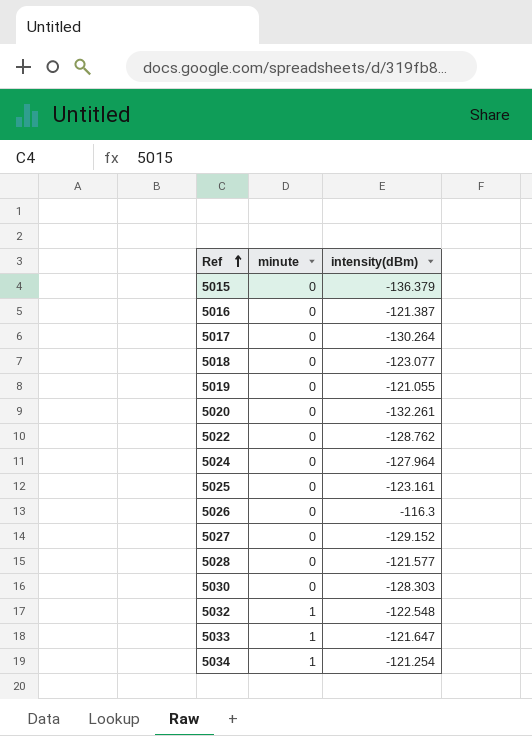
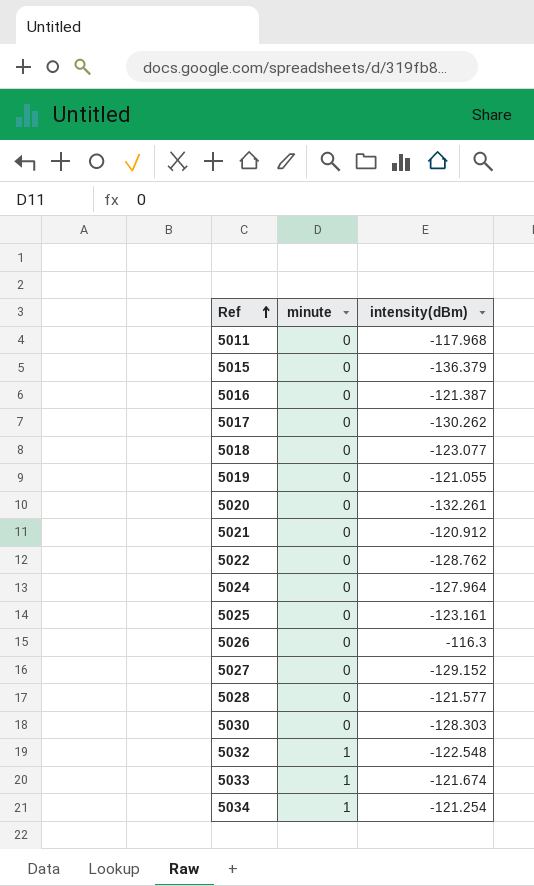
row 5011: none -> 0 | -117.968
5017 | intensity(dBm): -130.264 -> -130.262
row 5021: none -> 0 | -120.912
5033 | intensity(dBm): -121.647 -> -121.674

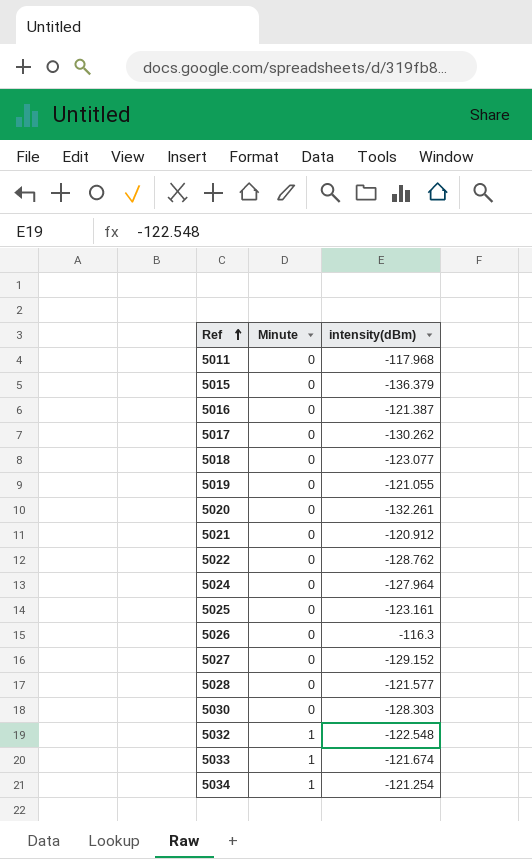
column name: minute -> Minute

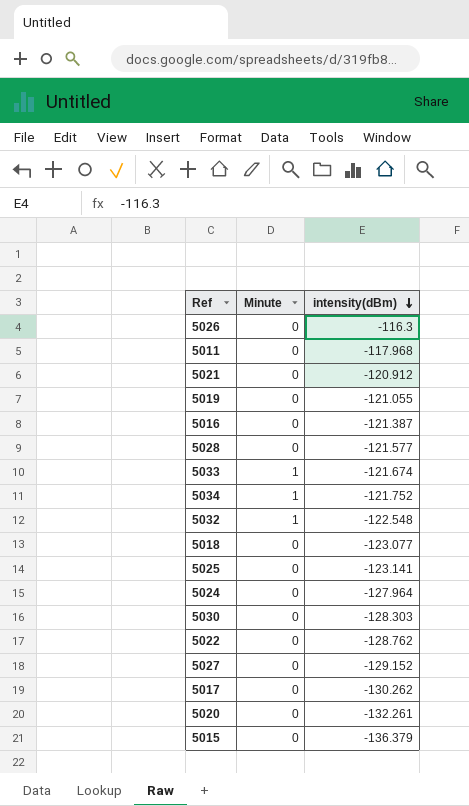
row order: Ref ascending -> intensity(dBm) descending
5034 | intensity(dBm): -121.254 -> -121.752
5025 | intensity(dBm): -123.161 -> -123.141

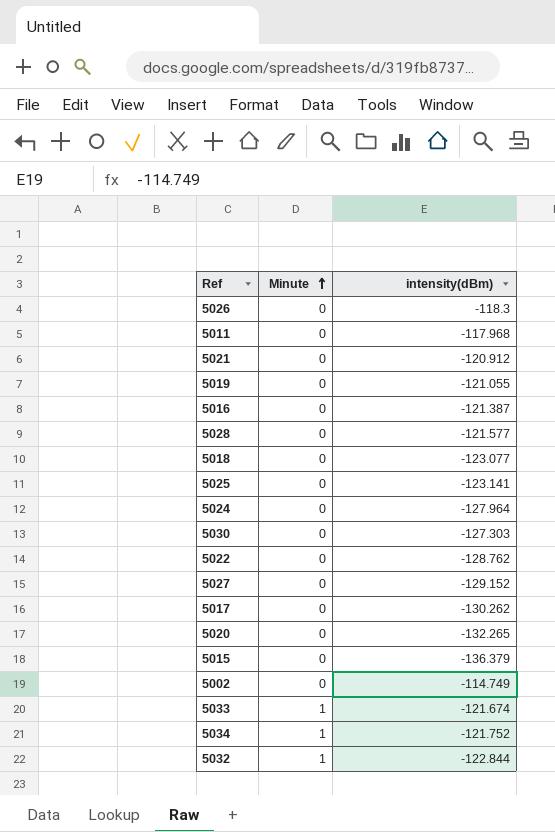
row order: intensity(dBm) descending -> Minute ascending
5026 | intensity(dBm): -116.3 -> -118.3
5030 | intensity(dBm): -128.303 -> -127.303
5020 | intensity(dBm): -132.261 -> -132.265
row 5002: none -> 0 | -114.749
5032 | intensity(dBm): -122.548 -> -122.844

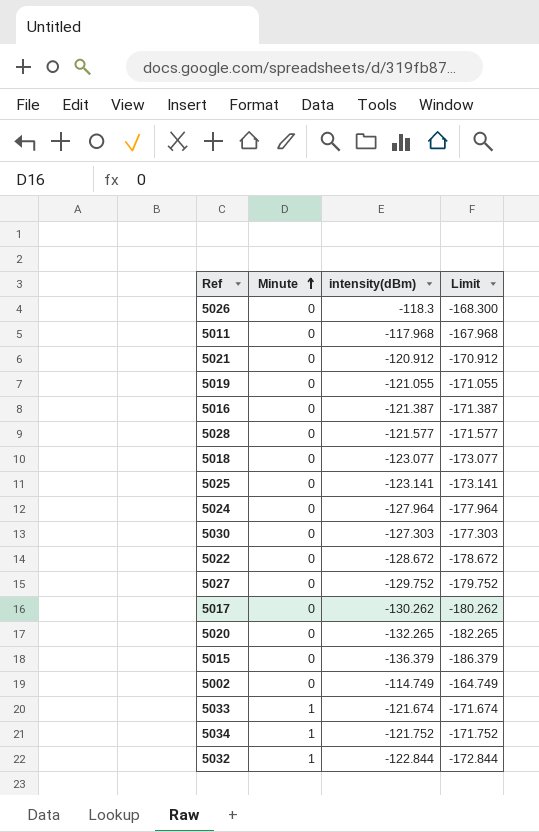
column Limit | formula: none -> [intensity(dBm)] - 50
5022 | intensity(dBm): -128.762 -> -128.672
5027 | intensity(dBm): -129.152 -> -129.752

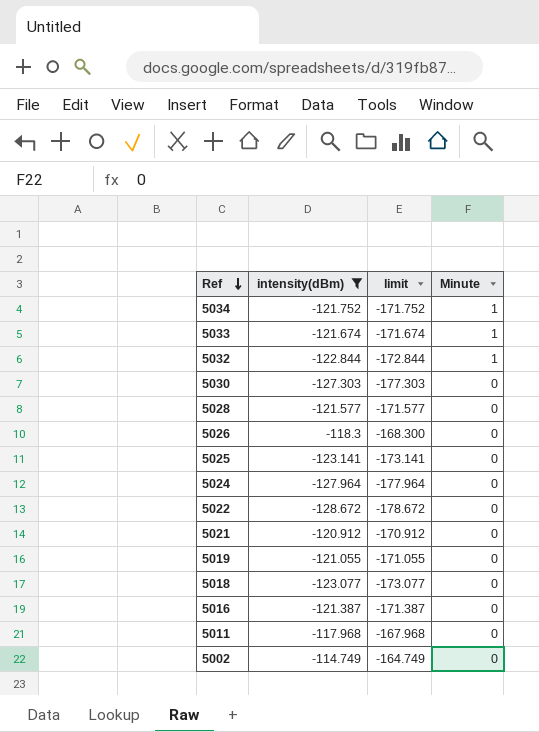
filter: none -> intensity(dBm) >= -128.672
row order: Minute ascending -> Ref descending
column name: Limit -> limit
column Minute | position: 2 -> 4

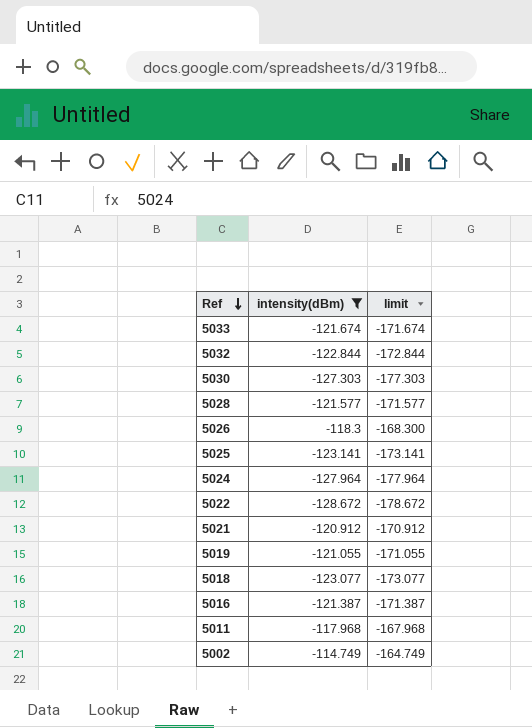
column Minute | position: 4 -> none
row 5034: -121.752 | -171.752 | 1 -> none

